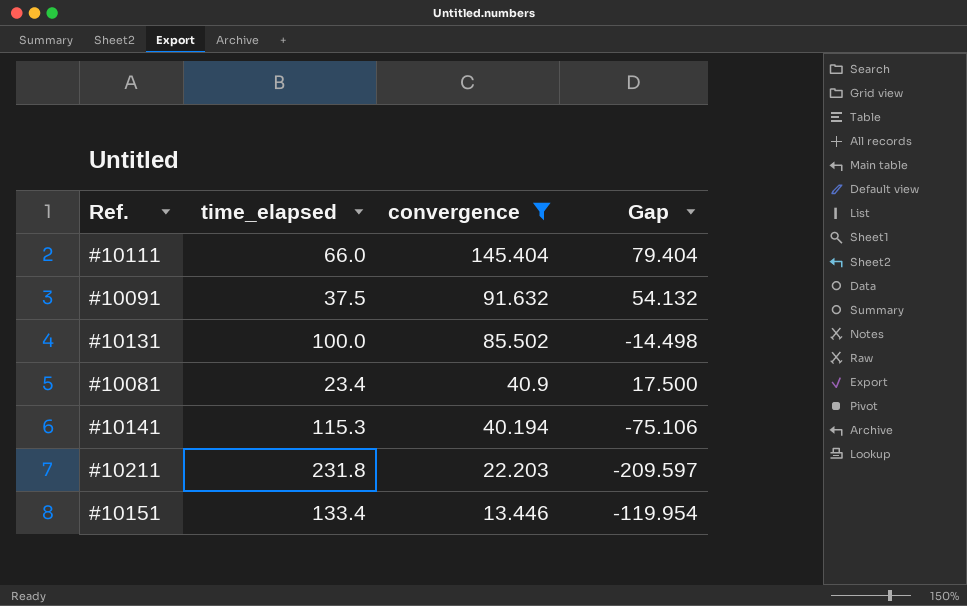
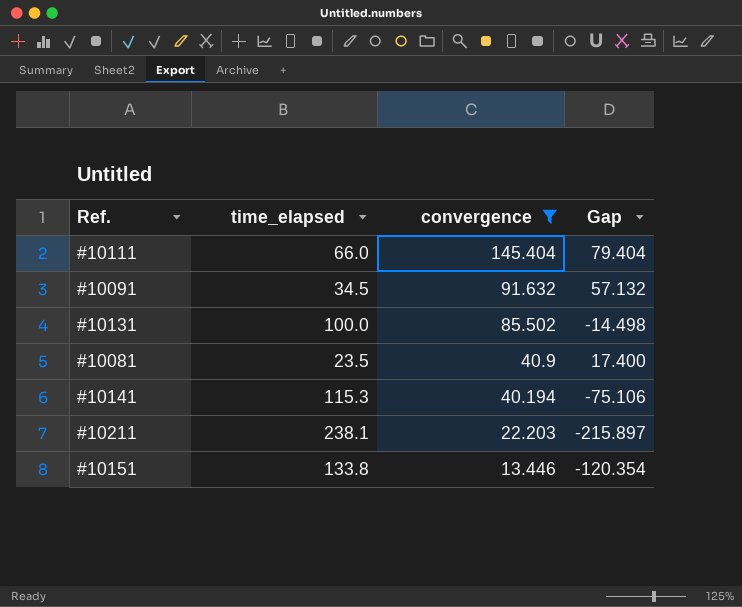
#10091 | time_elapsed: 37.5 -> 34.5
#10091 | Gap: 54.132 -> 57.132
#10081 | time_elapsed: 23.4 -> 23.5
#10081 | Gap: 17.500 -> 17.400
#10211 | time_elapsed: 231.8 -> 238.1
#10211 | Gap: -209.597 -> -215.897
#10151 | time_elapsed: 133.4 -> 133.8
#10151 | Gap: -119.954 -> -120.354

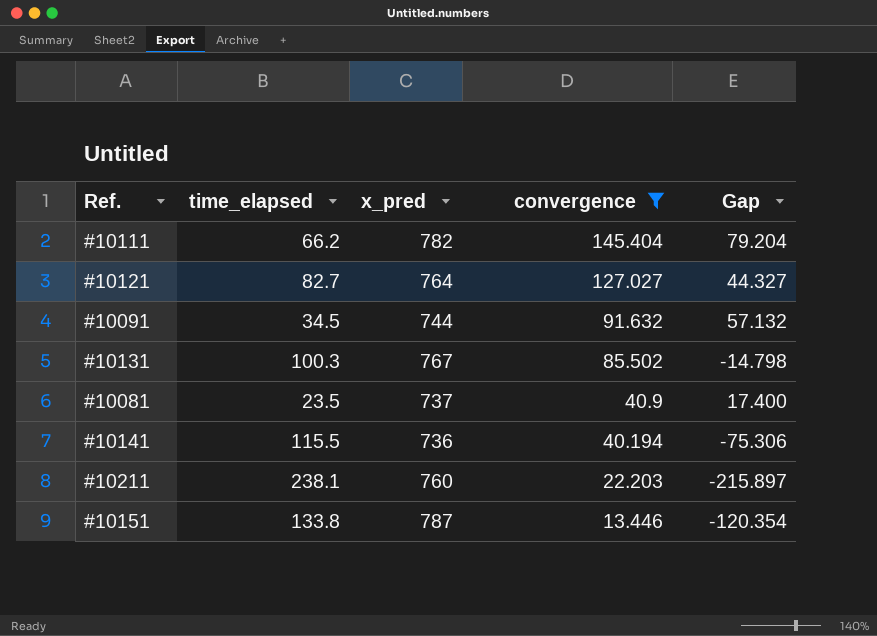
column x_pred | position: none -> 3
#10111 | time_elapsed: 66.0 -> 66.2
#10111 | Gap: 79.404 -> 79.204
row #10121: none -> 82.7 | 764 | 127.027 | 44.327
#10131 | time_elapsed: 100.0 -> 100.3
#10131 | Gap: -14.498 -> -14.798
#10141 | time_elapsed: 115.3 -> 115.5
#10141 | Gap: -75.106 -> -75.306

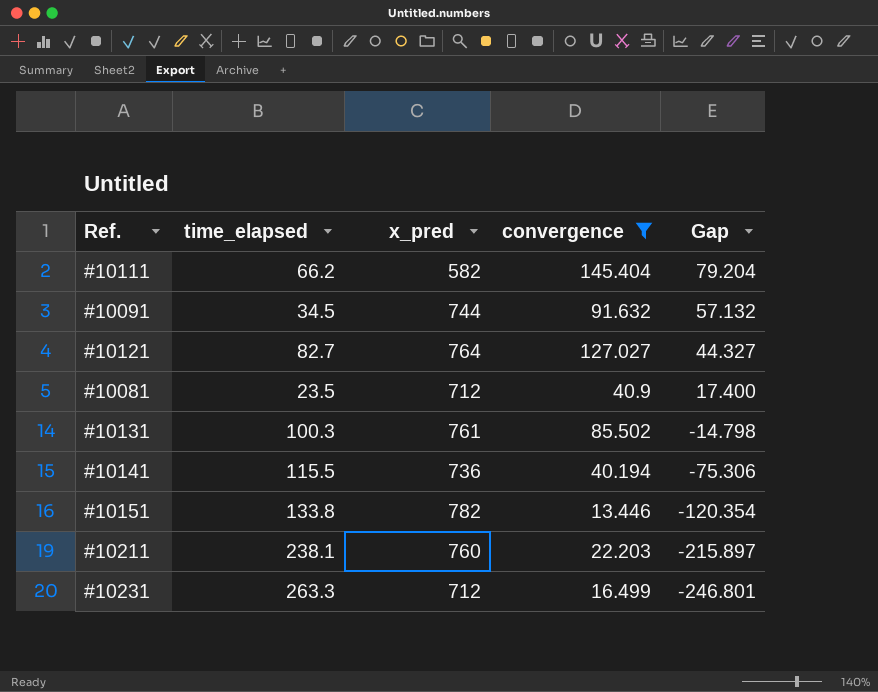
row order: convergence descending -> Gap descending
#10111 | x_pred: 782 -> 582
#10081 | x_pred: 737 -> 712
#10131 | x_pred: 767 -> 761
#10151 | x_pred: 787 -> 782
row #10231: none -> 263.3 | 712 | 16.499 | -246.801

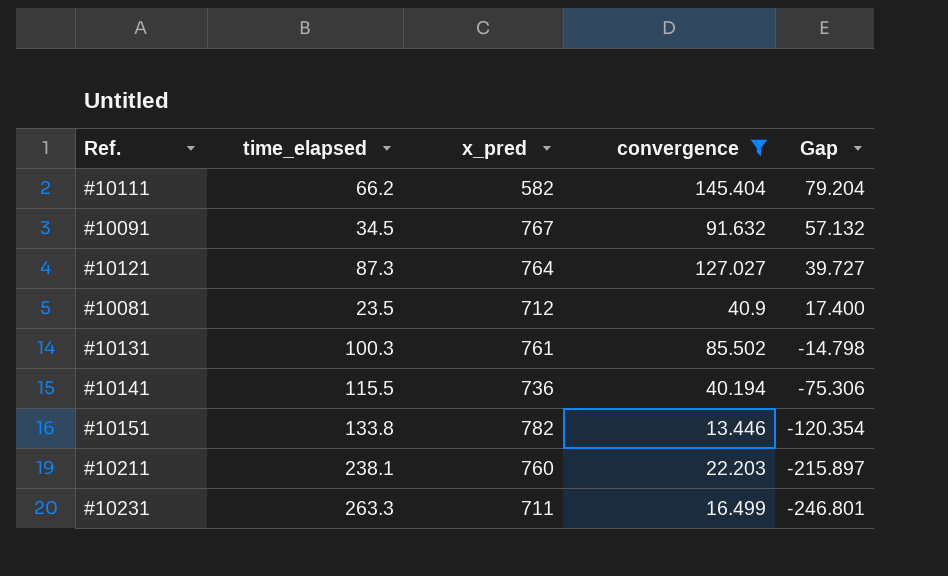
#10091 | x_pred: 744 -> 767
#10121 | time_elapsed: 82.7 -> 87.3
#10121 | Gap: 44.327 -> 39.727
#10231 | x_pred: 712 -> 711

